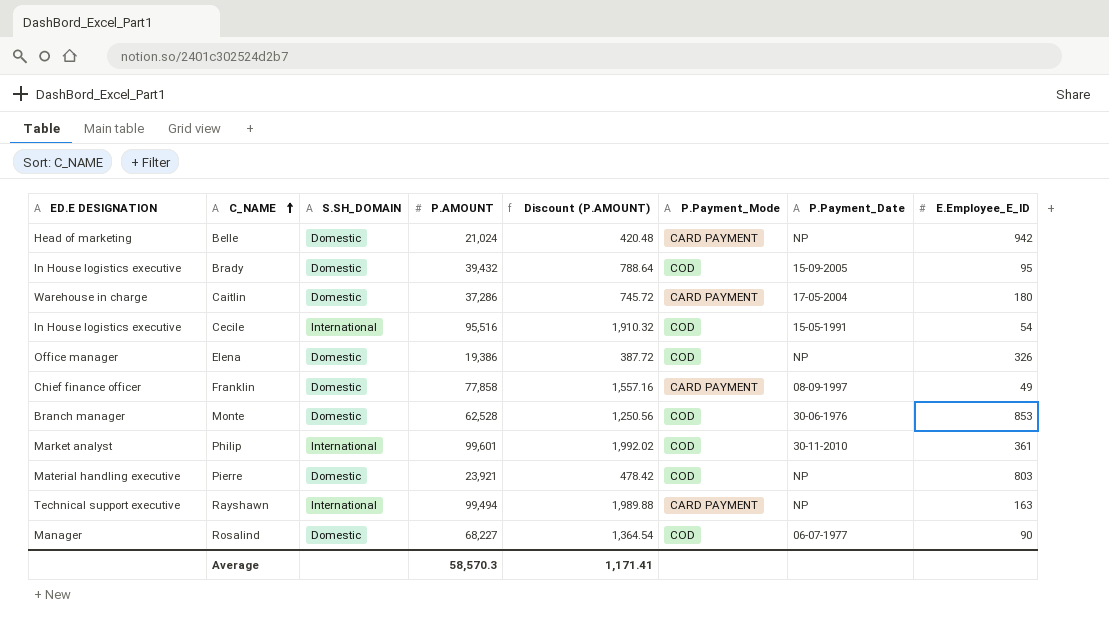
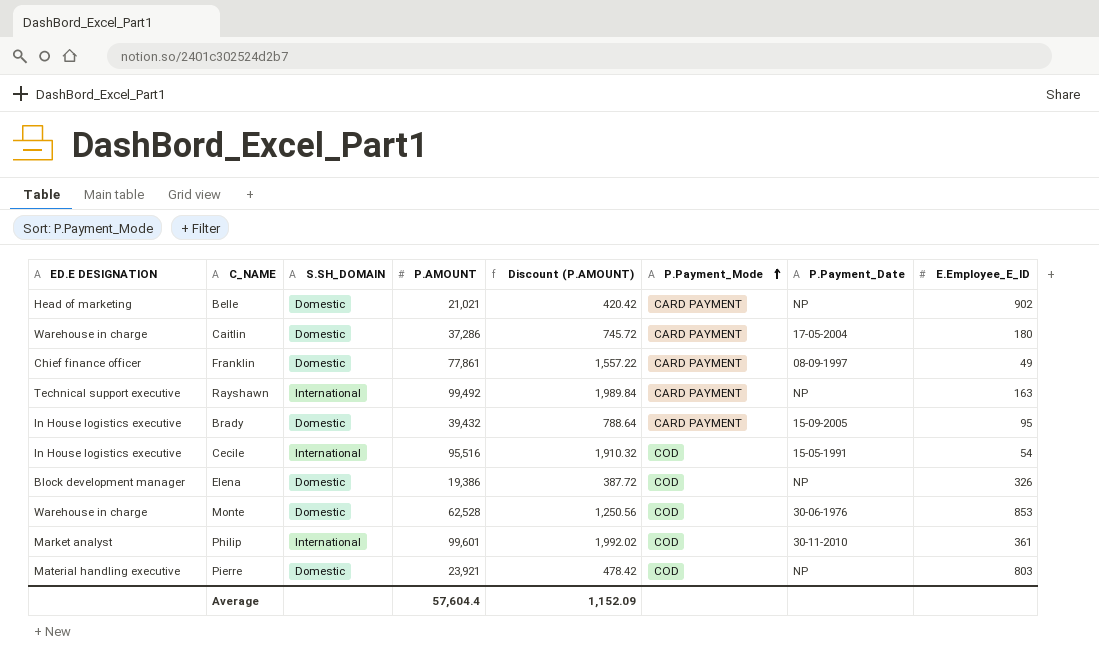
row order: C_NAME ascending -> P.Payment_Mode ascending
row Rosalind: Manager | Domestic | 68,227 | 1,364.54 | COD | 06-07-1977 | 90 -> none
Belle | P.AMOUNT: 21,024 -> 21,021
Belle | Discount (P.AMOUNT): 420.48 -> 420.42
Belle | E.Employee_E_ID: 942 -> 902
Franklin | P.AMOUNT: 77,858 -> 77,861
Franklin | Discount (P.AMOUNT): 1,557.16 -> 1,557.22
Rayshawn | P.AMOUNT: 99,494 -> 99,492
Rayshawn | Discount (P.AMOUNT): 1,989.88 -> 1,989.84
Brady | P.Payment_Mode: COD -> CARD PAYMENT
Elena | ED.E DESIGNATION: Office manager -> Block development manager
Monte | ED.E DESIGNATION: Branch manager -> Warehouse in charge
Average | P.AMOUNT: 58,570.3 -> 57,604.4
Average | Discount (P.AMOUNT): 1,171.41 -> 1,152.09

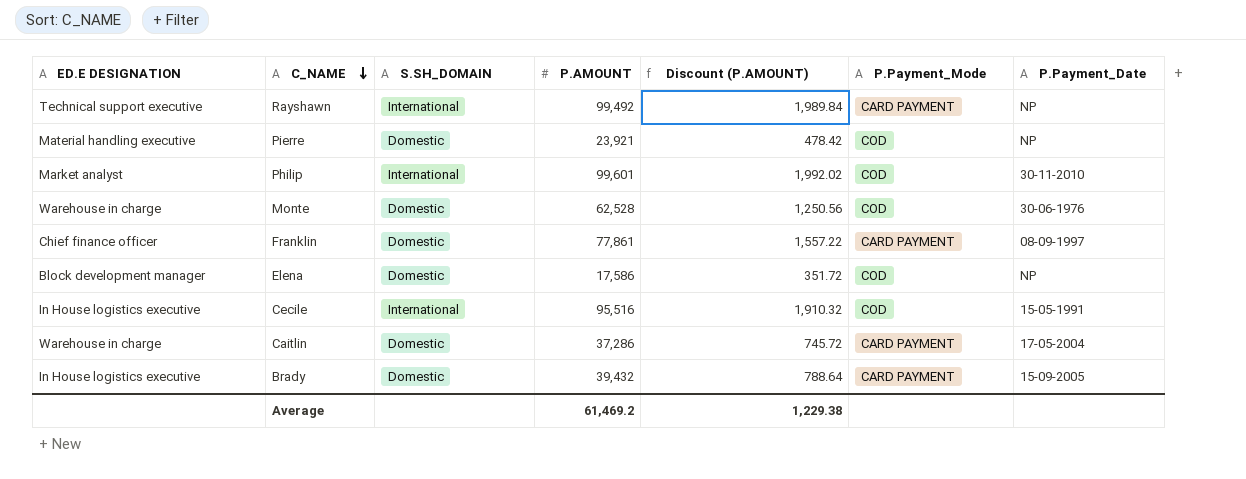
row order: P.Payment_Mode ascending -> C_NAME descending
column E.Employee_E_ID | position: 8 -> none
row Belle: Head of marketing | Domestic | 21,021 | 420.42 | CARD PAYMENT | NP | 902 -> none
Elena | P.AMOUNT: 19,386 -> 17,586
Elena | Discount (P.AMOUNT): 387.72 -> 351.72
Average | P.AMOUNT: 57,604.4 -> 61,469.2
Average | Discount (P.AMOUNT): 1,152.09 -> 1,229.38

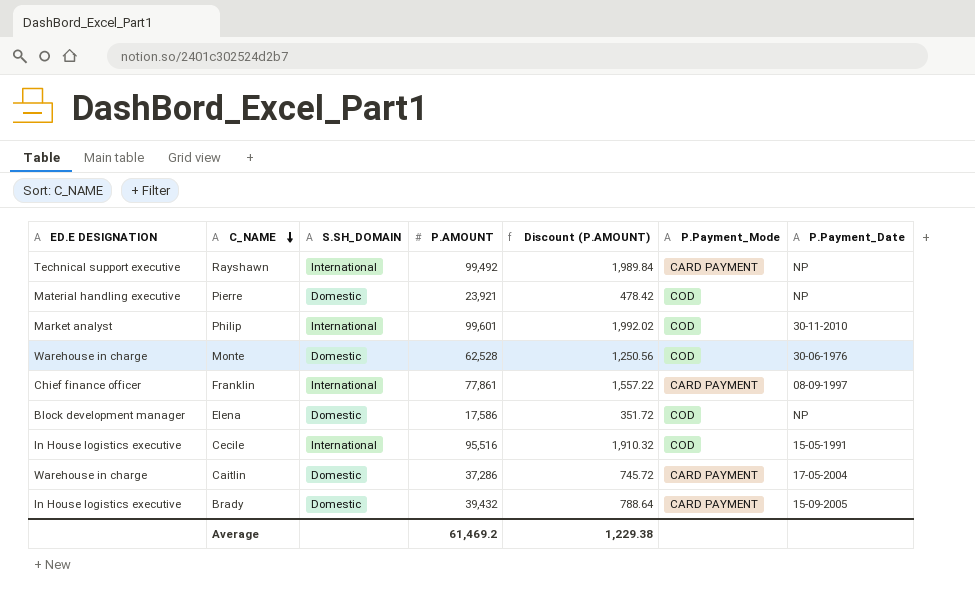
Franklin | S.SH_DOMAIN: Domestic -> International

